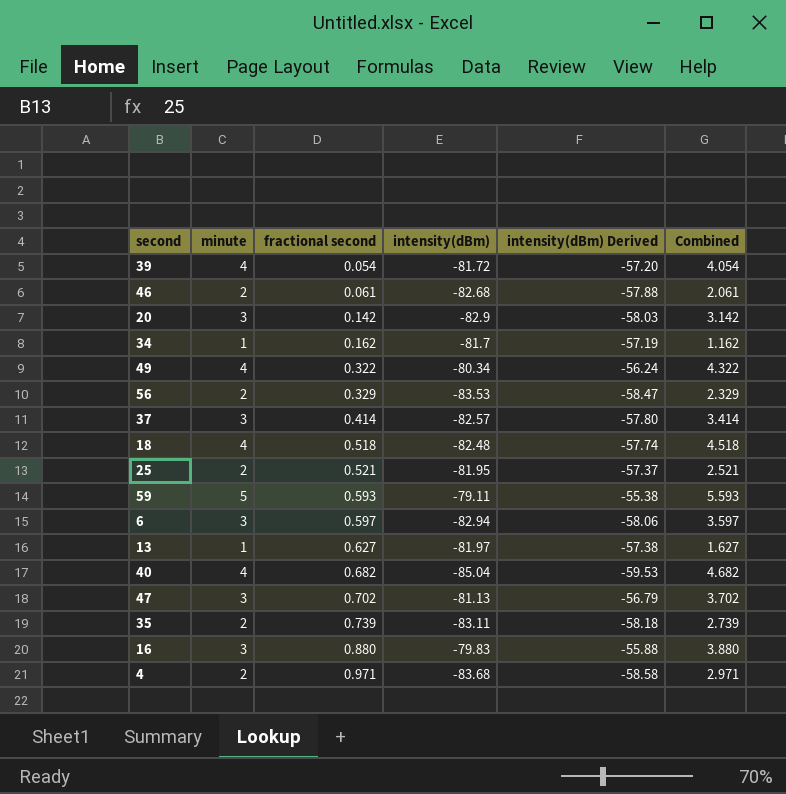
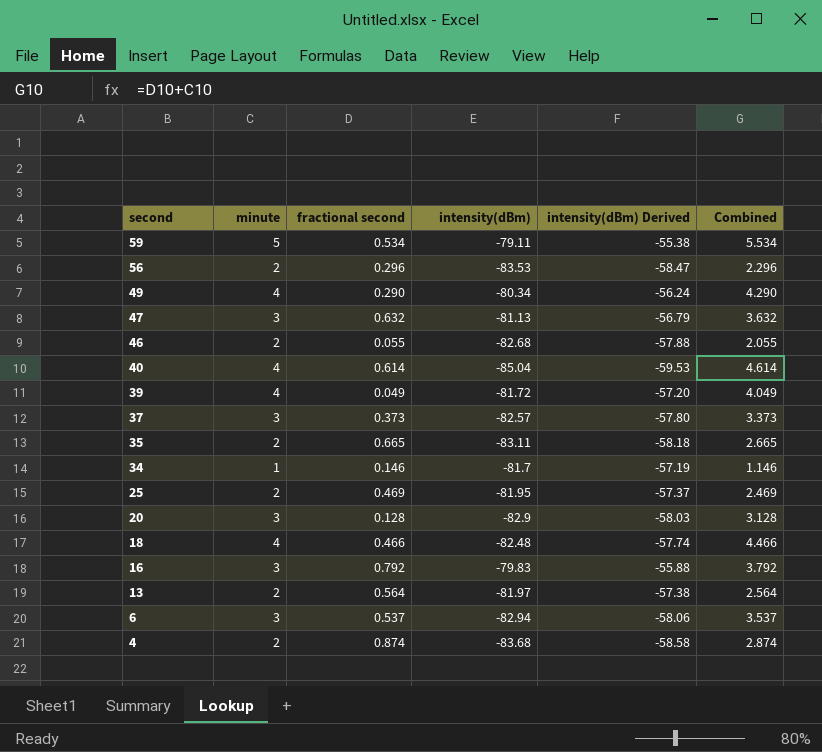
row order: fractional second ascending -> second descending
59 | fractional second: 0.593 -> 0.534
59 | Combined: 5.593 -> 5.534
56 | fractional second: 0.329 -> 0.296
56 | Combined: 2.329 -> 2.296
49 | fractional second: 0.322 -> 0.290
49 | Combined: 4.322 -> 4.290
47 | fractional second: 0.702 -> 0.632
47 | Combined: 3.702 -> 3.632
46 | fractional second: 0.061 -> 0.055
46 | Combined: 2.061 -> 2.055
40 | fractional second: 0.682 -> 0.614
40 | Combined: 4.682 -> 4.614
39 | fractional second: 0.054 -> 0.049
39 | Combined: 4.054 -> 4.049
37 | fractional second: 0.414 -> 0.373
37 | Combined: 3.414 -> 3.373
35 | fractional second: 0.739 -> 0.665
35 | Combined: 2.739 -> 2.665
34 | fractional second: 0.162 -> 0.146
34 | Combined: 1.162 -> 1.146
25 | fractional second: 0.521 -> 0.469
25 | Combined: 2.521 -> 2.469
20 | fractional second: 0.142 -> 0.128
20 | Combined: 3.142 -> 3.128
18 | fractional second: 0.518 -> 0.466
18 | Combined: 4.518 -> 4.466
16 | fractional second: 0.880 -> 0.792
16 | Combined: 3.880 -> 3.792
13 | minute: 1 -> 2
13 | fractional second: 0.627 -> 0.564
13 | Combined: 1.627 -> 2.564
6 | fractional second: 0.597 -> 0.537
6 | Combined: 3.597 -> 3.537
4 | fractional second: 0.971 -> 0.874
4 | Combined: 2.971 -> 2.874

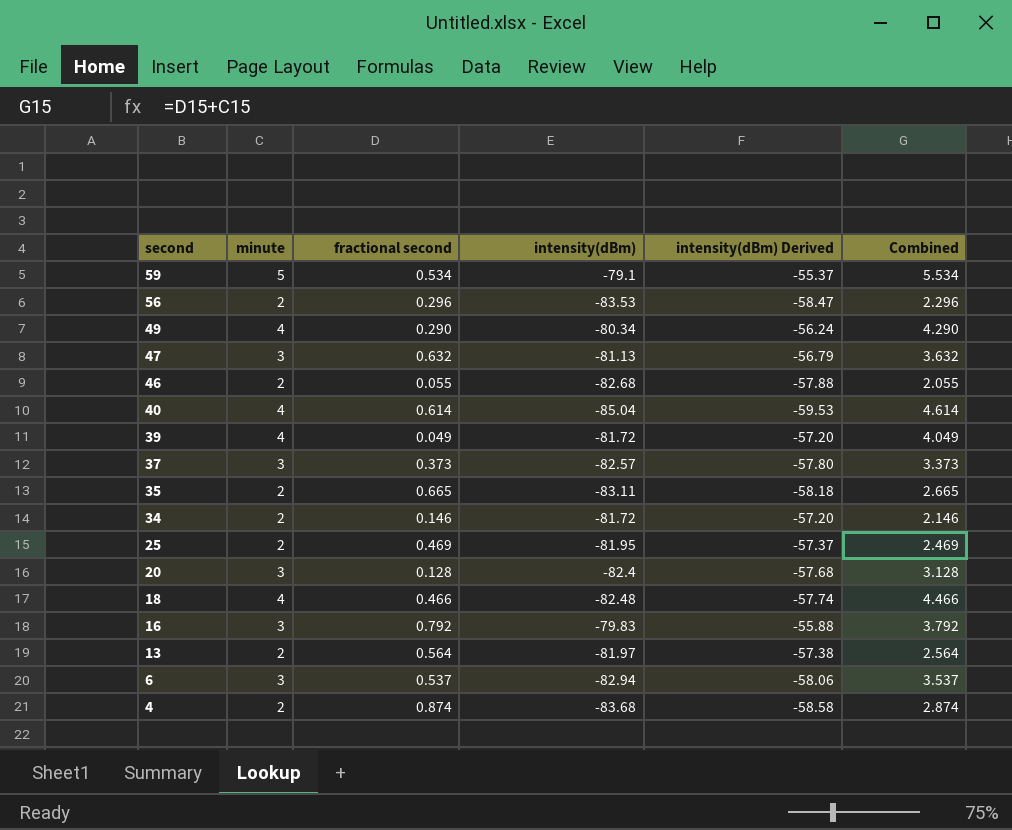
59 | intensity(dBm): -79.11 -> -79.1
59 | intensity(dBm) Derived: -55.38 -> -55.37
34 | minute: 1 -> 2
34 | intensity(dBm): -81.7 -> -81.72
34 | intensity(dBm) Derived: -57.19 -> -57.20
34 | Combined: 1.146 -> 2.146
20 | intensity(dBm): -82.9 -> -82.4
20 | intensity(dBm) Derived: -58.03 -> -57.68

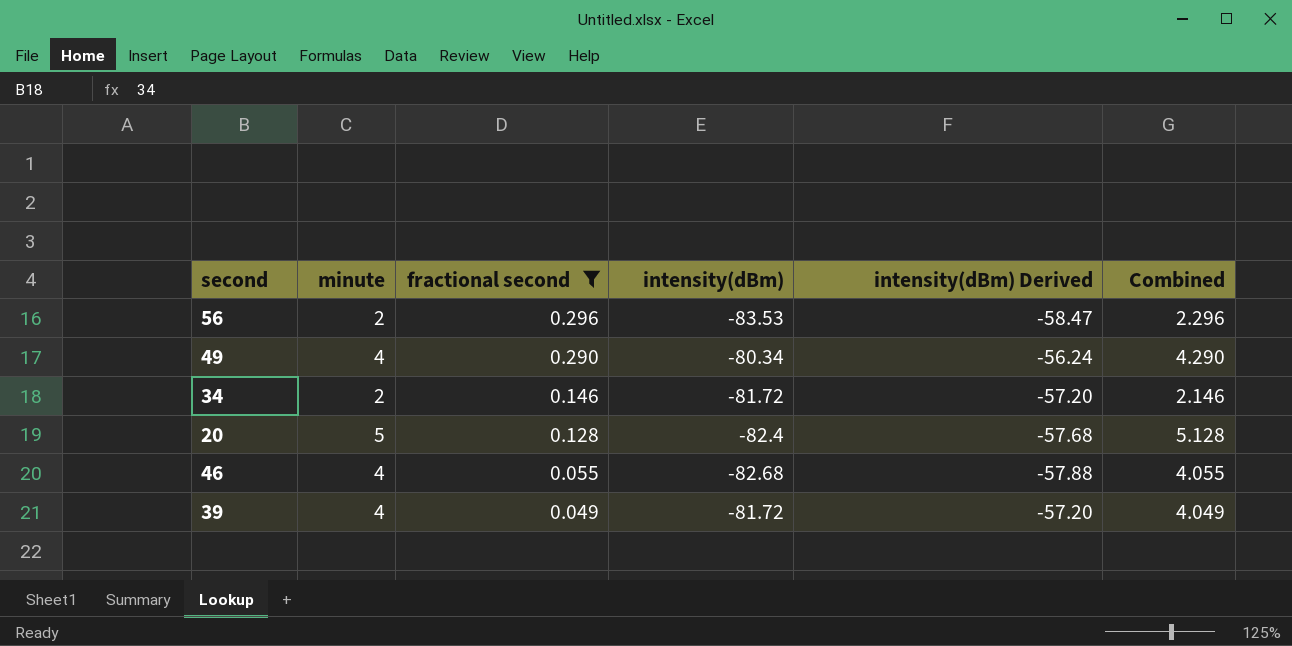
filter: none -> fractional second <= 0.296
row order: second descending -> fractional second descending
20 | minute: 3 -> 5
20 | Combined: 3.128 -> 5.128
46 | minute: 2 -> 4
46 | Combined: 2.055 -> 4.055

